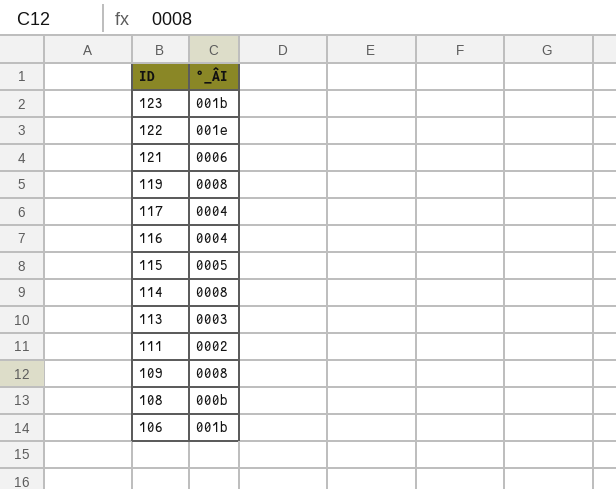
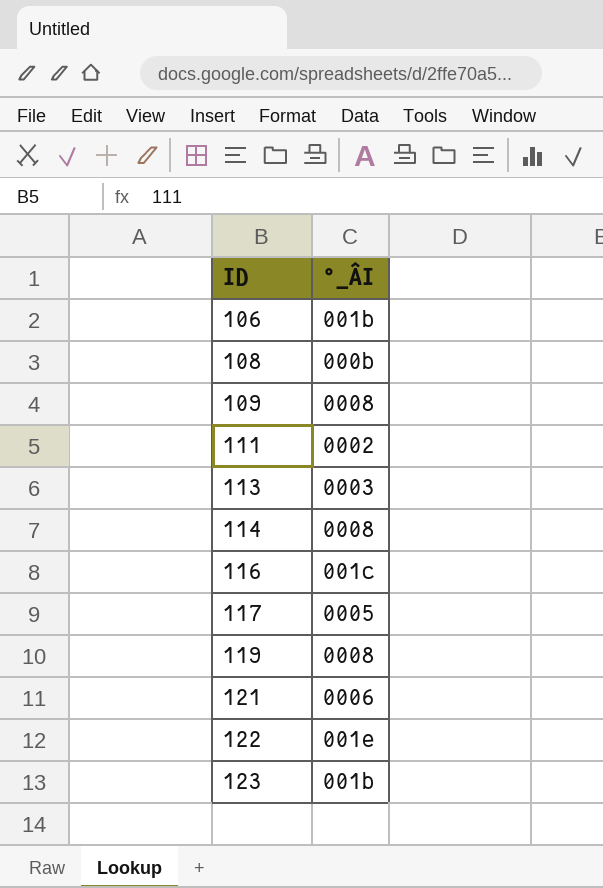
row order: ID descending -> ID ascending
row 115: 0005 -> none
116 | °_ÂI: 0004 -> 001c
117 | °_ÂI: 0004 -> 0005

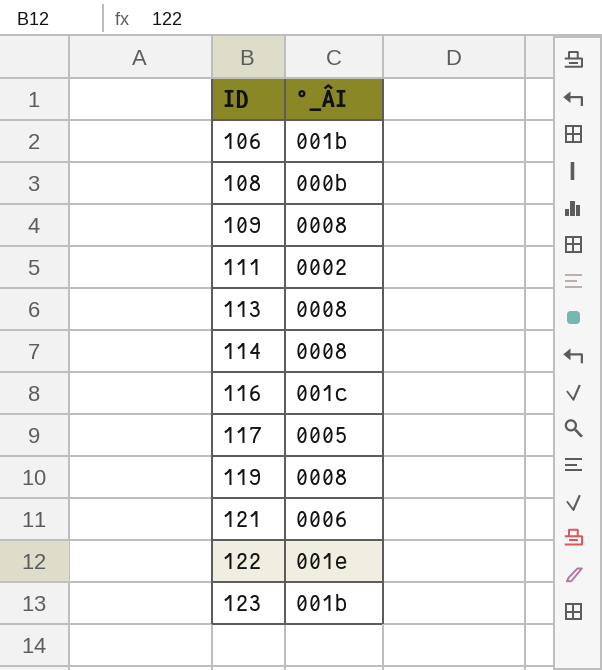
113 | °_ÂI: 0003 -> 0008

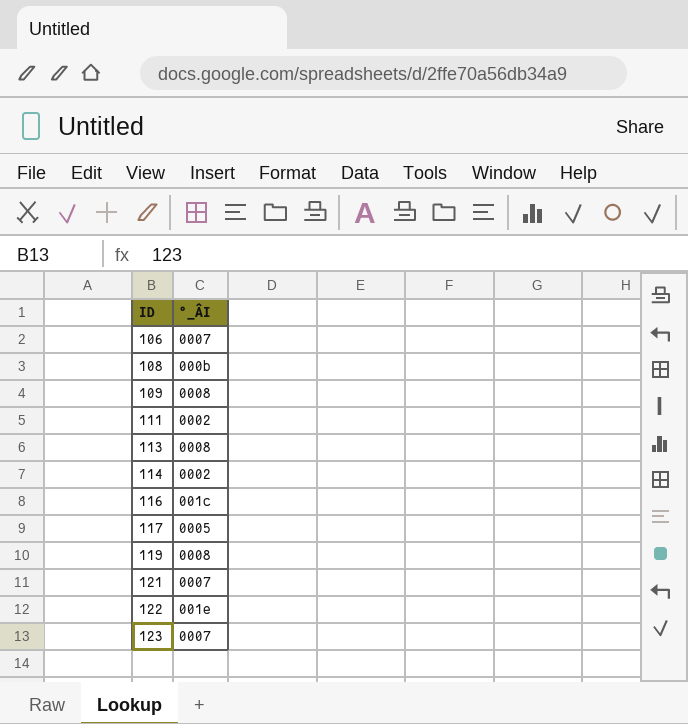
106 | °_ÂI: 001b -> 0007
114 | °_ÂI: 0008 -> 0002
121 | °_ÂI: 0006 -> 0007
123 | °_ÂI: 001b -> 0007

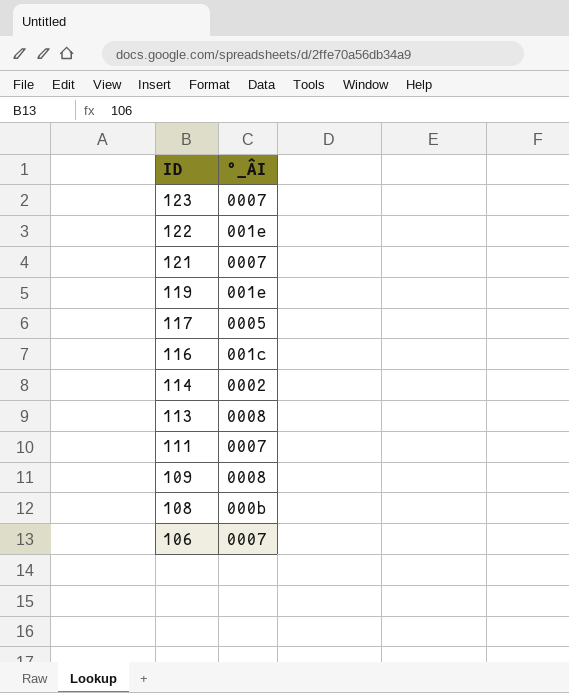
row order: ID ascending -> ID descending
119 | °_ÂI: 0008 -> 001e
111 | °_ÂI: 0002 -> 0007

